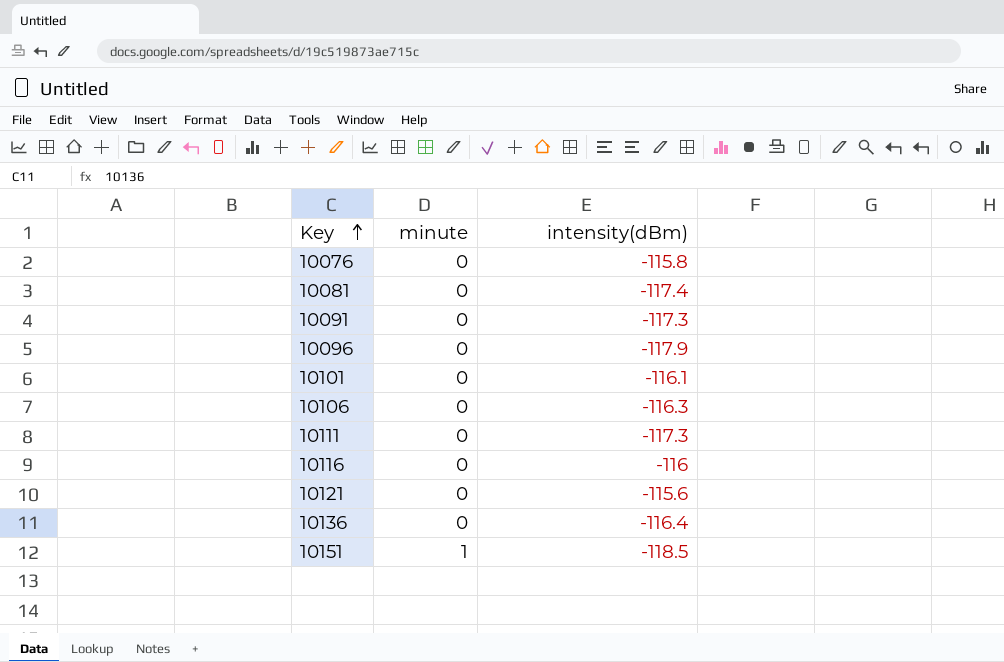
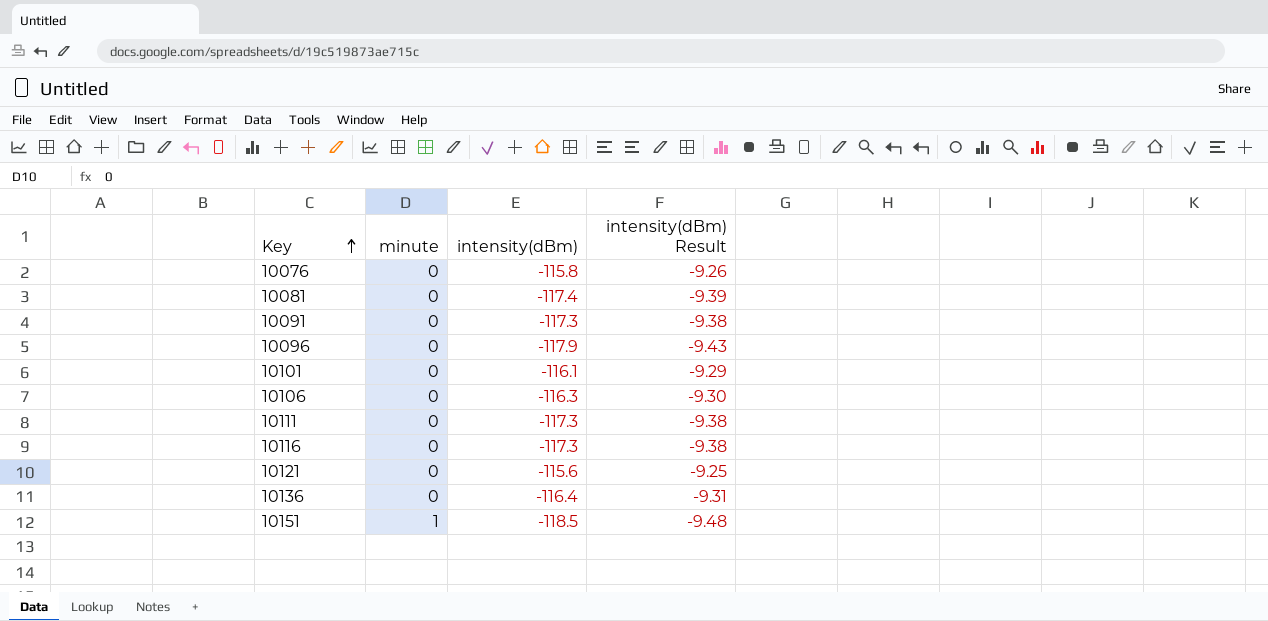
column intensity(dBm) Result | formula: none -> [intensity(dBm)] * 0.08
10116 | intensity(dBm): -116 -> -117.3

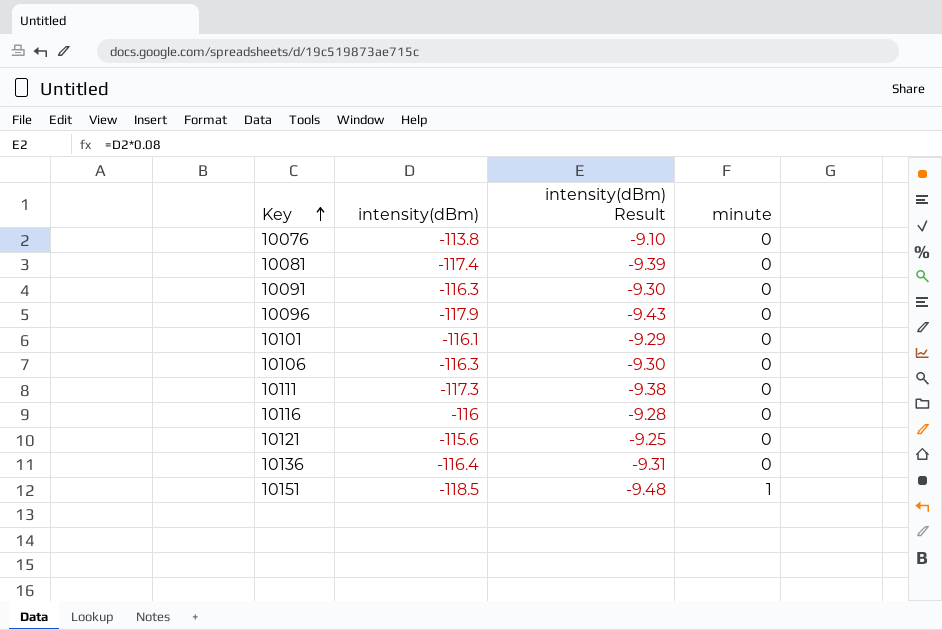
column minute | position: 2 -> 4
10076 | intensity(dBm): -115.8 -> -113.8
10076 | intensity(dBm) Result: -9.26 -> -9.10
10091 | intensity(dBm): -117.3 -> -116.3
10091 | intensity(dBm) Result: -9.38 -> -9.30
10116 | intensity(dBm): -117.3 -> -116
10116 | intensity(dBm) Result: -9.38 -> -9.28

